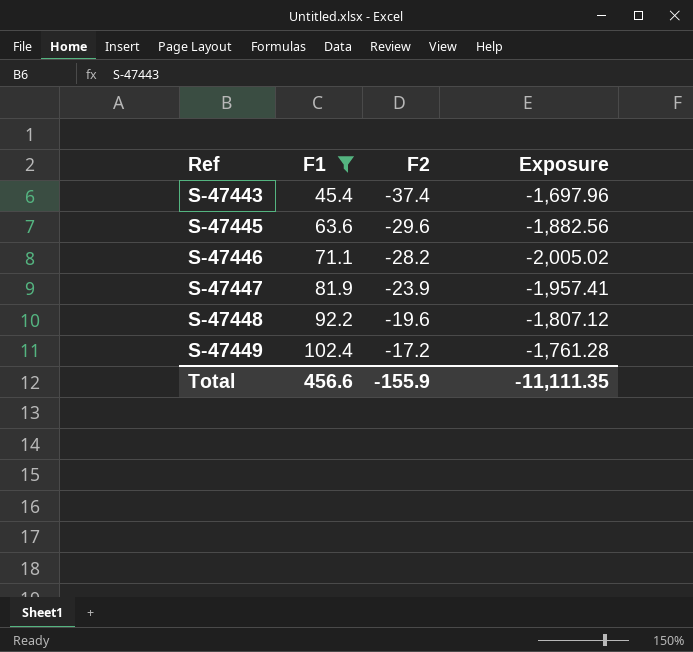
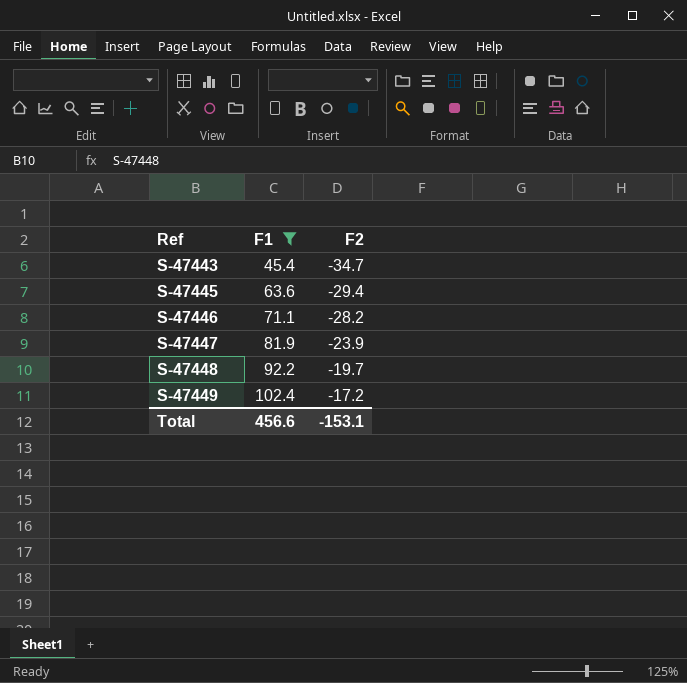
column Exposure | formula: [F1] * [F2] -> none
S-47443 | F2: -37.4 -> -34.7
S-47445 | F2: -29.6 -> -29.4
S-47448 | F2: -19.6 -> -19.7
Total | F2: -155.9 -> -153.1

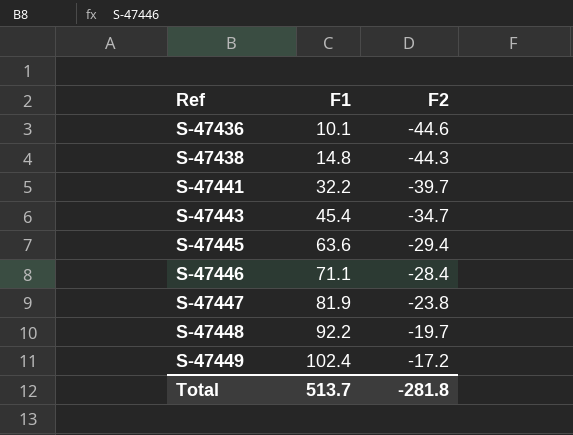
filter: F1 >= 45.4 -> none
S-47446 | F2: -28.2 -> -28.4
S-47447 | F2: -23.9 -> -23.8
Total | F1: 456.6 -> 513.7
Total | F2: -153.1 -> -281.8

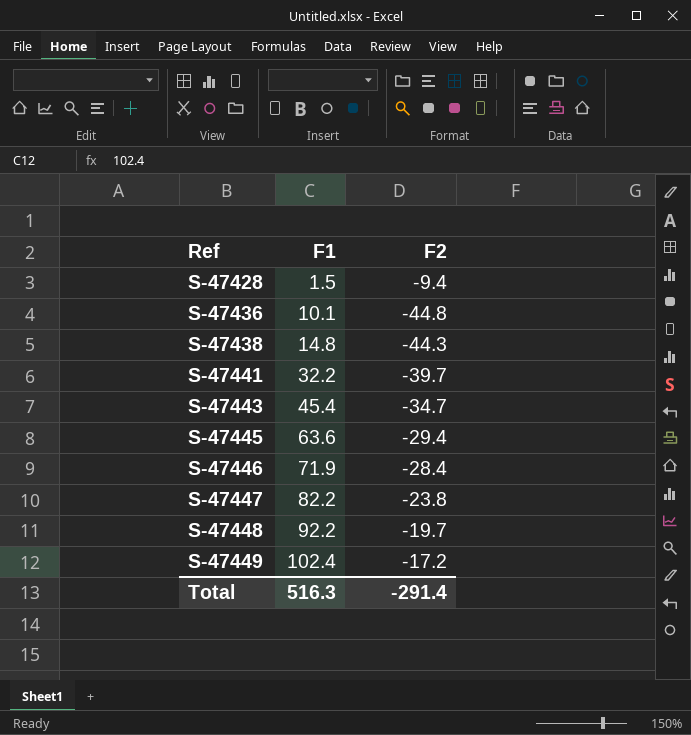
row S-47428: none -> 1.5 | -9.4
S-47436 | F2: -44.6 -> -44.8
S-47446 | F1: 71.1 -> 71.9
S-47447 | F1: 81.9 -> 82.2
Total | F1: 513.7 -> 516.3
Total | F2: -281.8 -> -291.4

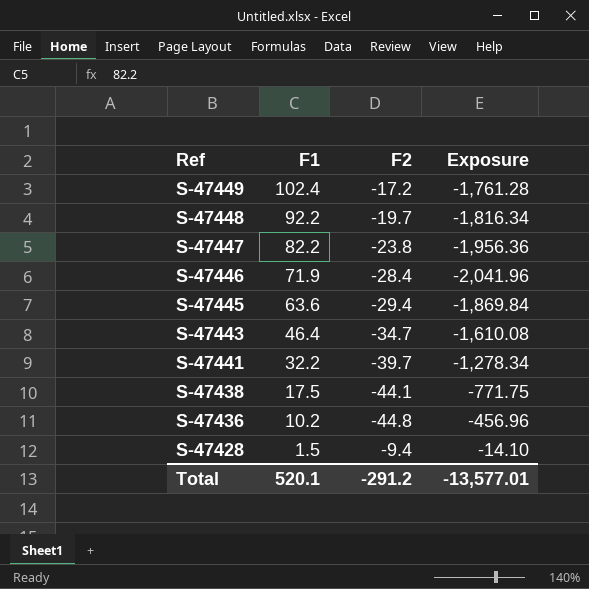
row order: Ref ascending -> Ref descending
column Exposure | formula: none -> [F1] * [F2]
S-47443 | F1: 45.4 -> 46.4
S-47438 | F1: 14.8 -> 17.5
S-47438 | F2: -44.3 -> -44.1
S-47436 | F1: 10.1 -> 10.2
Total | F1: 516.3 -> 520.1
Total | F2: -291.4 -> -291.2

